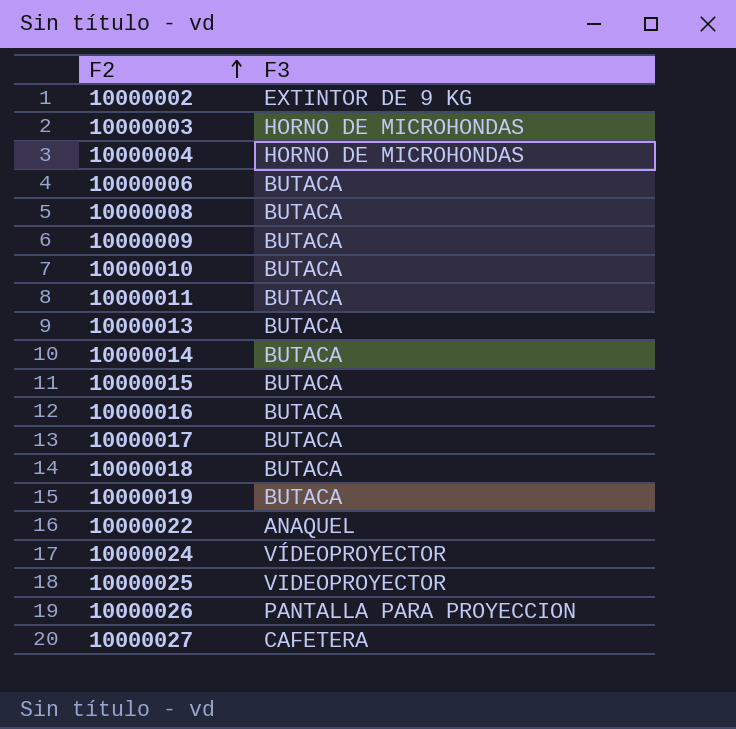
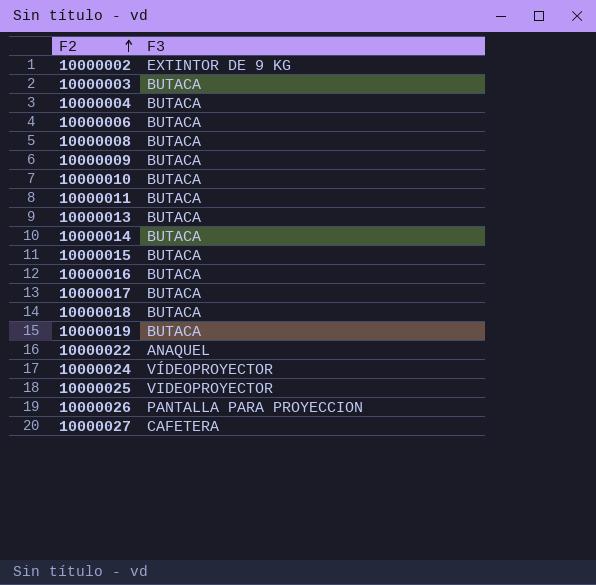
10000003 | F3: HORNO DE MICROHONDAS -> BUTACA
10000004 | F3: HORNO DE MICROHONDAS -> BUTACA

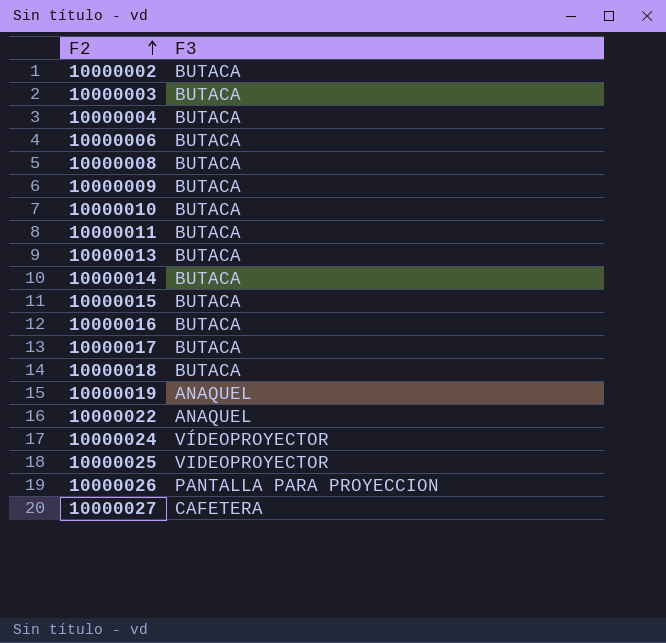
10000002 | F3: EXTINTOR DE 9 KG -> BUTACA
10000019 | F3: BUTACA -> ANAQUEL

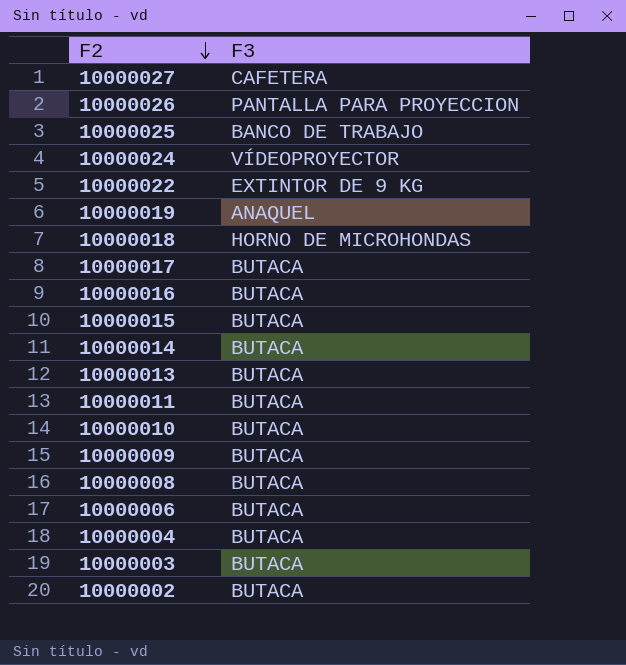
row order: F2 ascending -> F2 descending
10000025 | F3: VIDEOPROYECTOR -> BANCO DE TRABAJO
10000022 | F3: ANAQUEL -> EXTINTOR DE 9 KG
10000018 | F3: BUTACA -> HORNO DE MICROHONDAS

